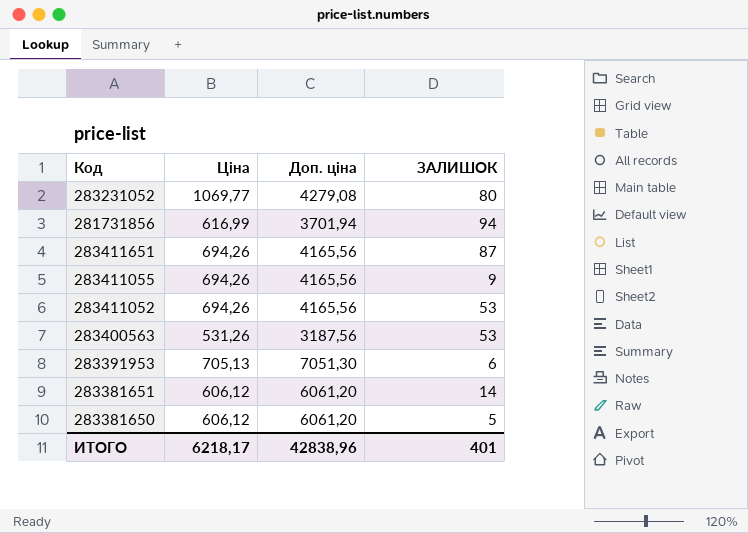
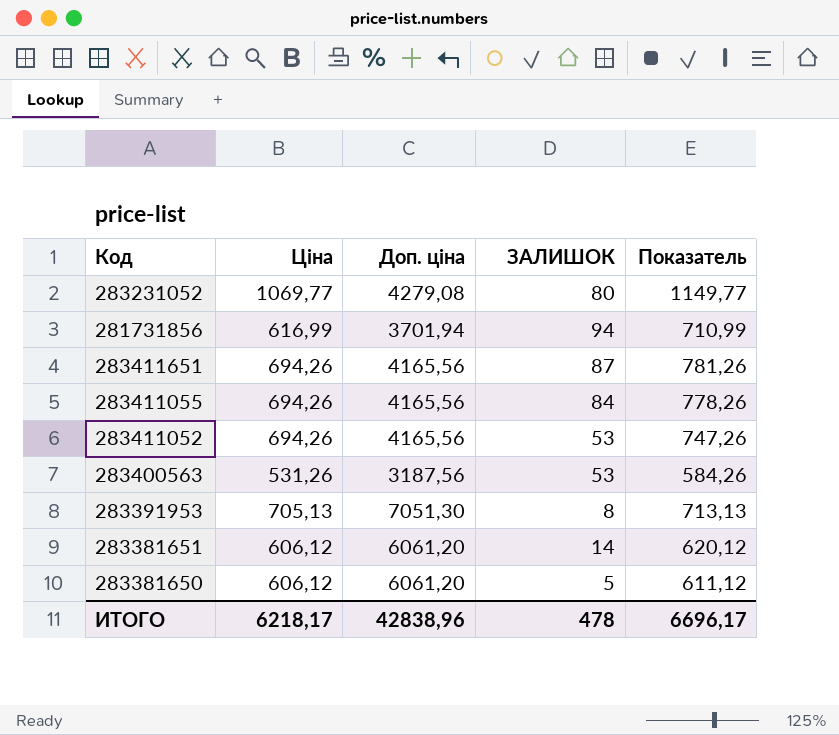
column Показатель | formula: none -> [Ціна] + [ЗАЛИШОК]
283411055 | ЗАЛИШОК: 9 -> 84
283391953 | ЗАЛИШОК: 6 -> 8
ИТОГО | ЗАЛИШОК: 401 -> 478

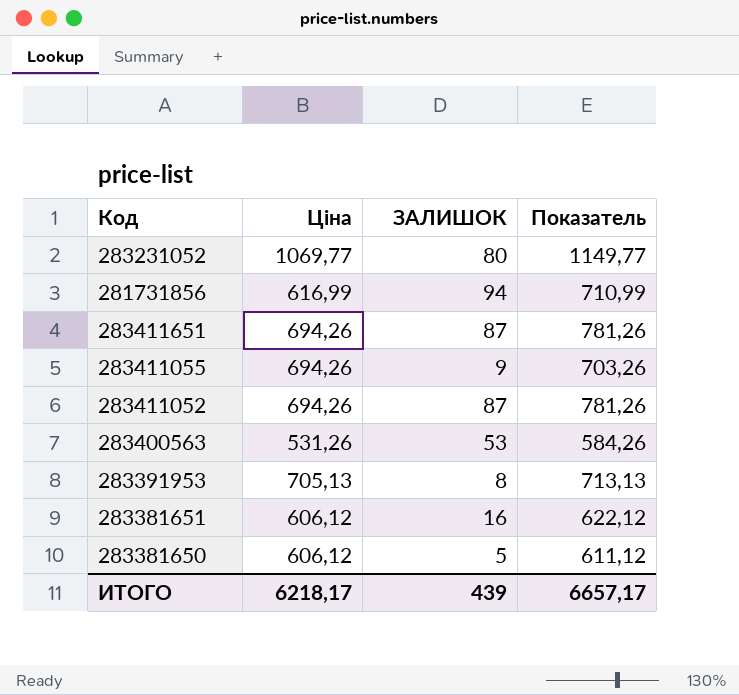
column Доп. ціна | position: 3 -> none
283411055 | ЗАЛИШОК: 84 -> 9
283411055 | Показатель: 778,26 -> 703,26
283411052 | ЗАЛИШОК: 53 -> 87
283411052 | Показатель: 747,26 -> 781,26
283381651 | ЗАЛИШОК: 14 -> 16
283381651 | Показатель: 620,12 -> 622,12
ИТОГО | ЗАЛИШОК: 478 -> 439
ИТОГО | Показатель: 6696,17 -> 6657,17

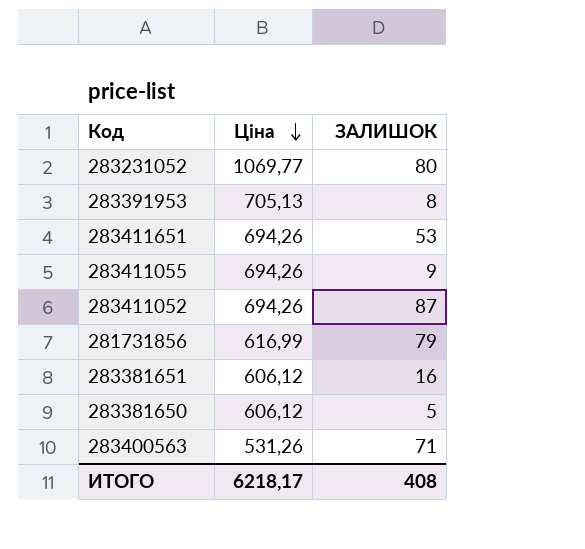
row order: none -> Ціна descending
column Показатель | formula: [Ціна] + [ЗАЛИШОК] -> none
283411651 | ЗАЛИШОК: 87 -> 53
281731856 | ЗАЛИШОК: 94 -> 79
283400563 | ЗАЛИШОК: 53 -> 71
ИТОГО | ЗАЛИШОК: 439 -> 408

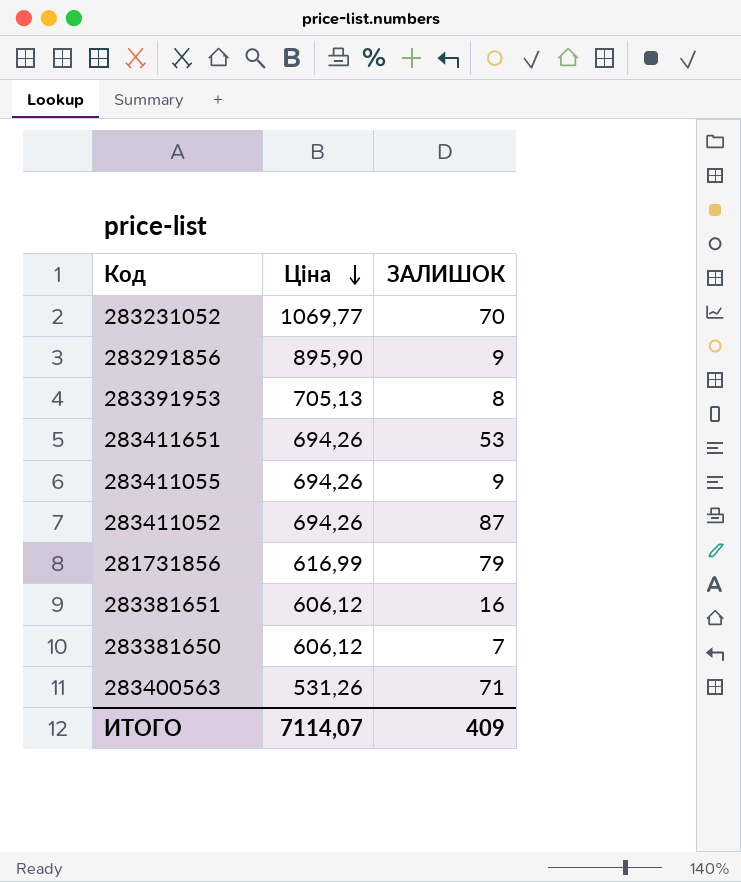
283231052 | ЗАЛИШОК: 80 -> 70
row 283291856: none -> 895,90 | 9
283381650 | ЗАЛИШОК: 5 -> 7
ИТОГО | Ціна: 6218,17 -> 7114,07
ИТОГО | ЗАЛИШОК: 408 -> 409

